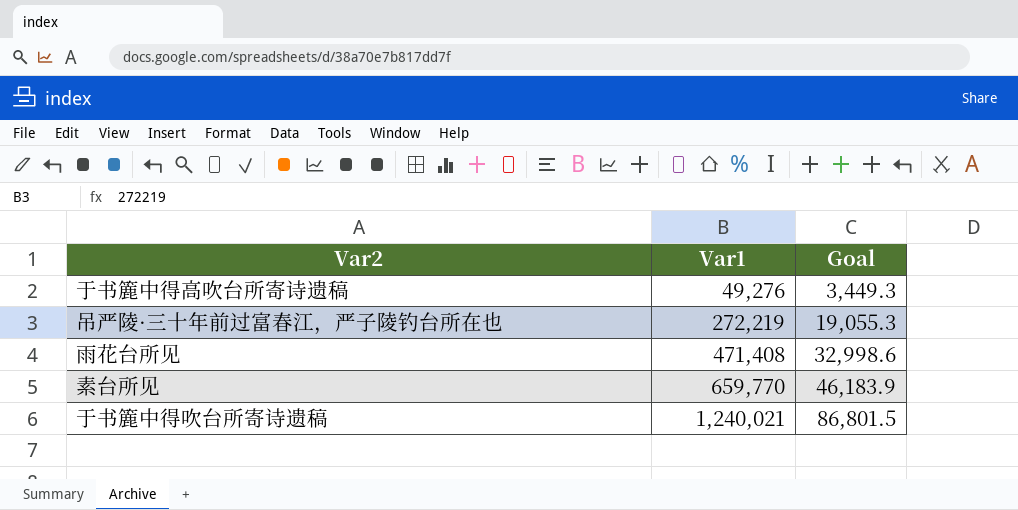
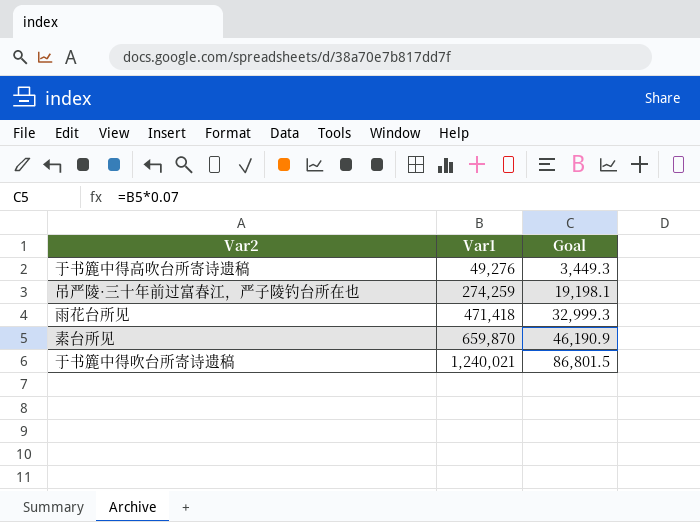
吊严陵·三十年前过富春江，严子陵钓台所在也 | Var1: 272,219 -> 274,259
吊严陵·三十年前过富春江，严子陵钓台所在也 | Goal: 19,055.3 -> 19,198.1
雨花台所见 | Var1: 471,408 -> 471,418
雨花台所见 | Goal: 32,998.6 -> 32,999.3
素台所见 | Var1: 659,770 -> 659,870
素台所见 | Goal: 46,183.9 -> 46,190.9

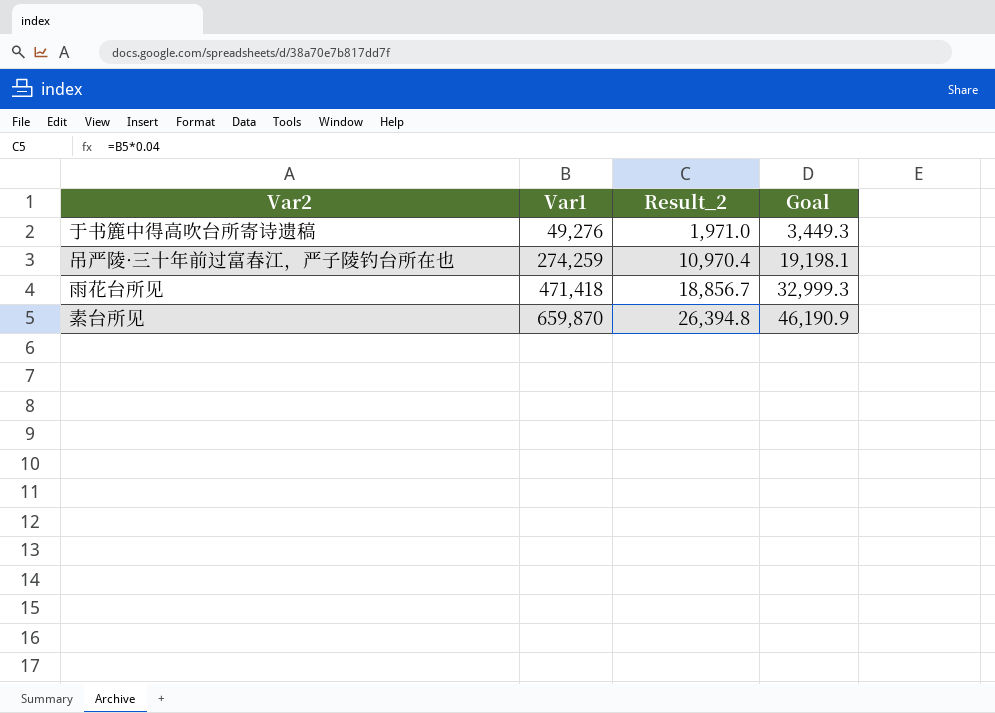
column Result_2 | formula: none -> [Var1] * 0.04
row 于书簏中得吹台所寄诗遗稿: 1,240,021 | 86,801.5 -> none

